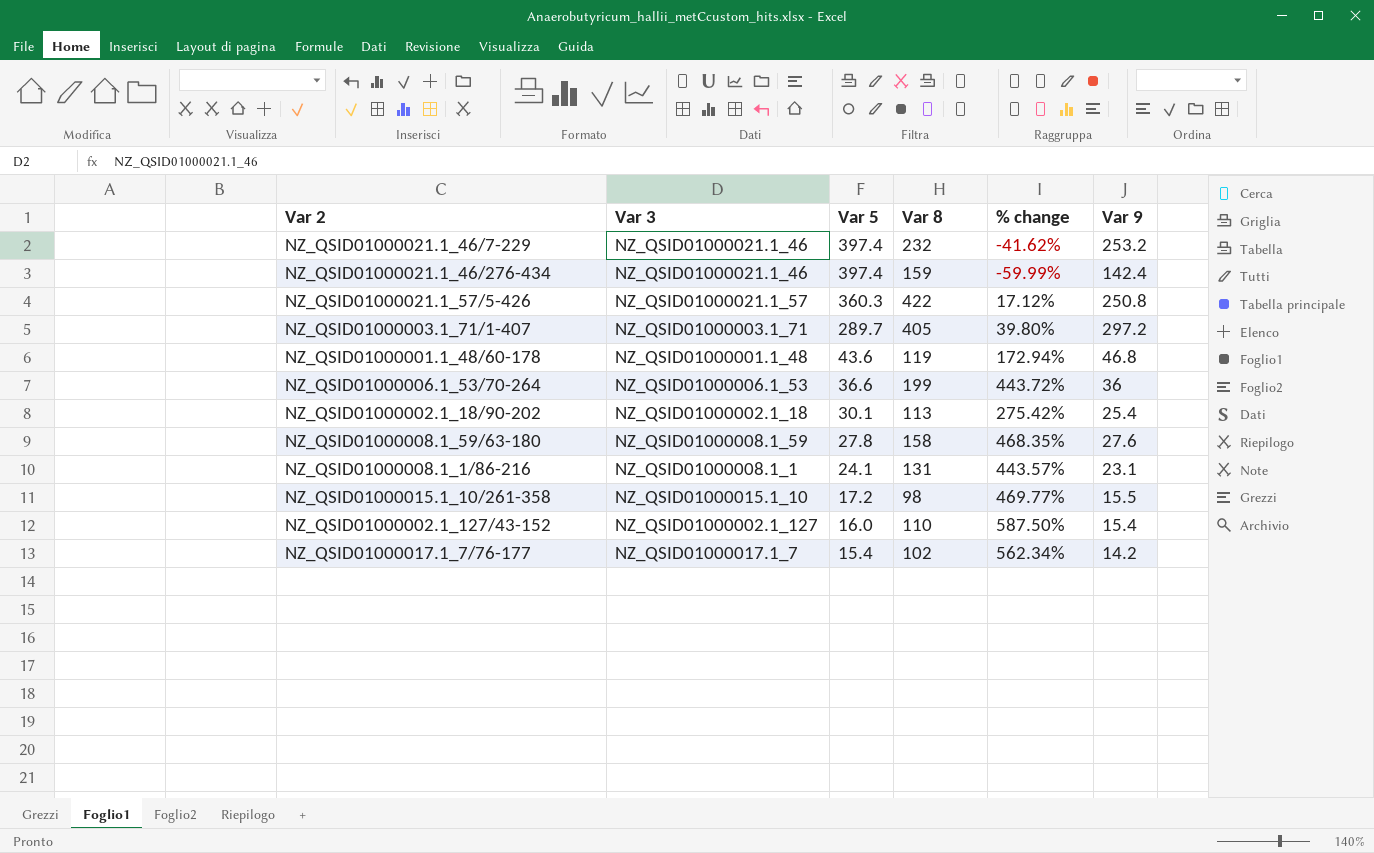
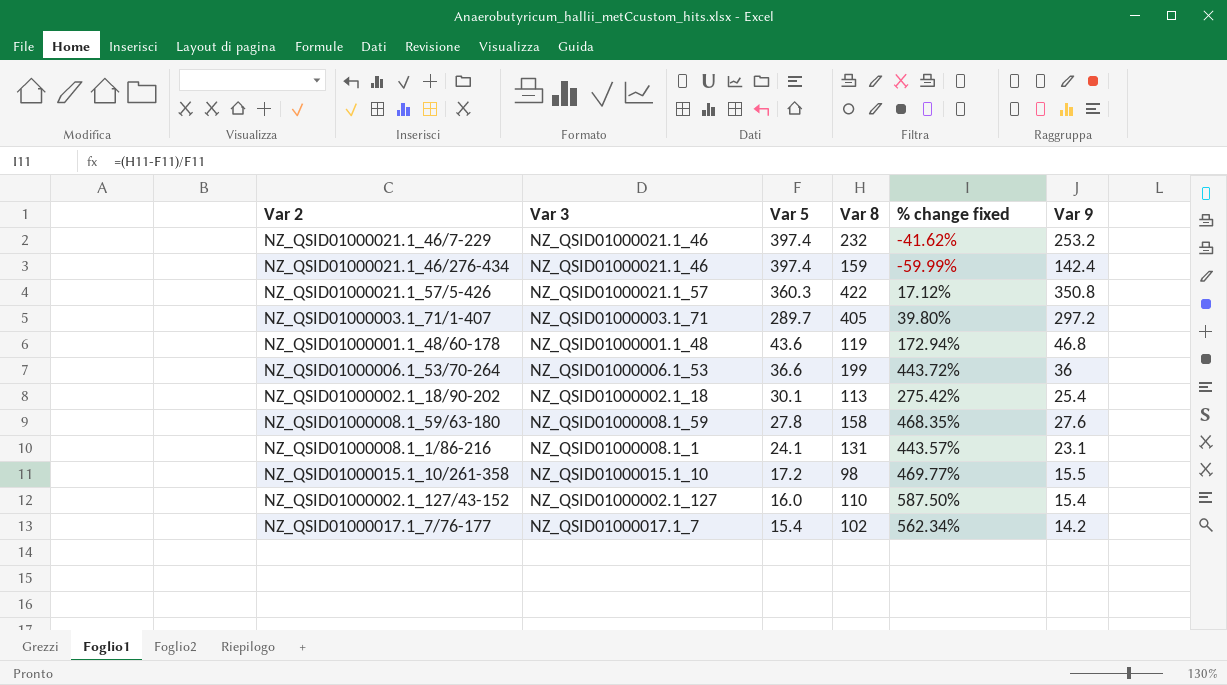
column name: % change -> % change fixed
NZ_QSID01000021.1_57/5-426 | Var 9: 250.8 -> 350.8

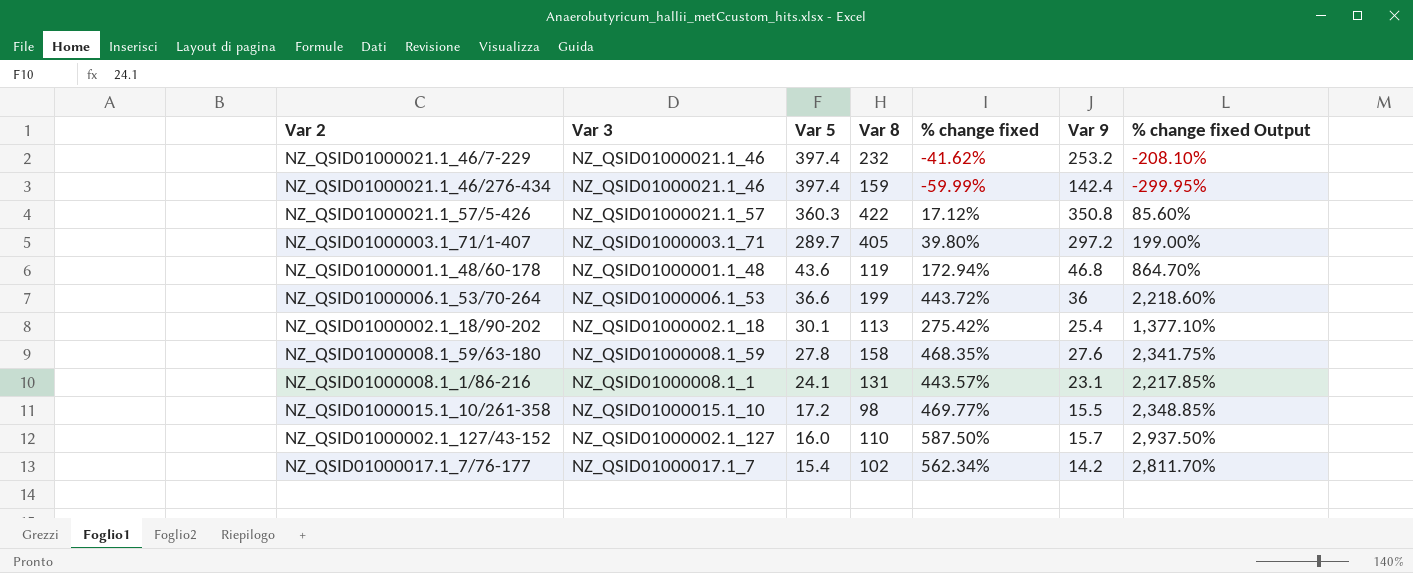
column % change fixed Output | formula: none -> [% change fixed] * 5
NZ_QSID01000002.1_127/43-152 | Var 9: 15.4 -> 15.7

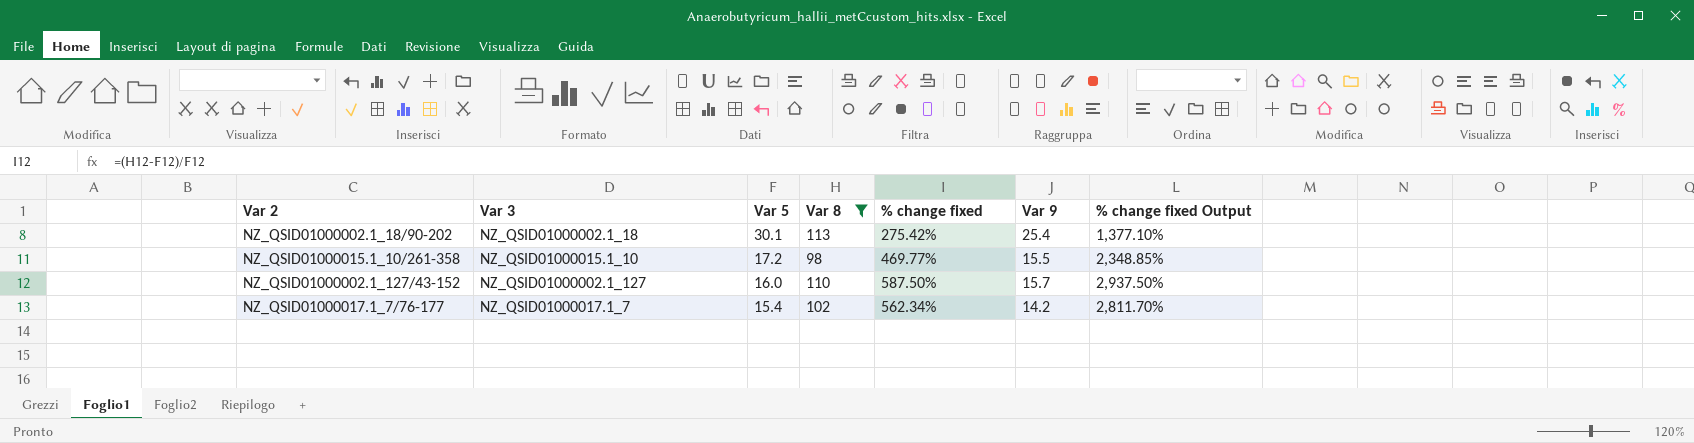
filter: none -> Var 8 <= 113

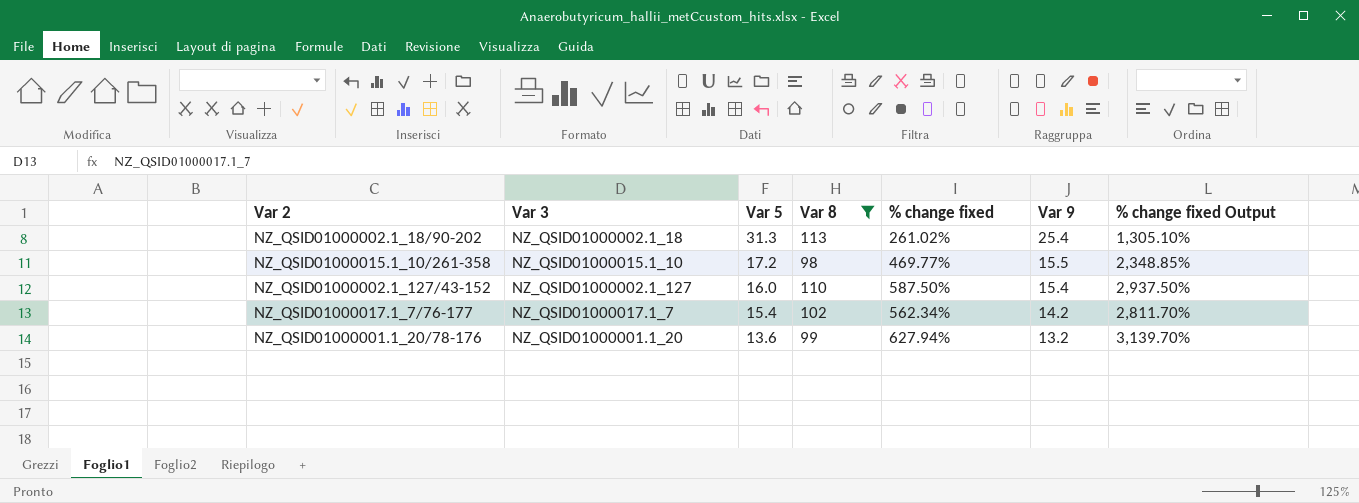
NZ_QSID01000002.1_18/90-202 | Var 5: 30.1 -> 31.3
NZ_QSID01000002.1_18/90-202 | % change fixed: 275.42% -> 261.02%
NZ_QSID01000002.1_18/90-202 | % change fixed Output: 1,377.10% -> 1,305.10%
NZ_QSID01000002.1_127/43-152 | Var 9: 15.7 -> 15.4
row NZ_QSID01000001.1_20/78-176: none -> NZ_QSID01000001.1_20 | 13.6 | 99 | 627.94% | 13.2 | 3,139.70%

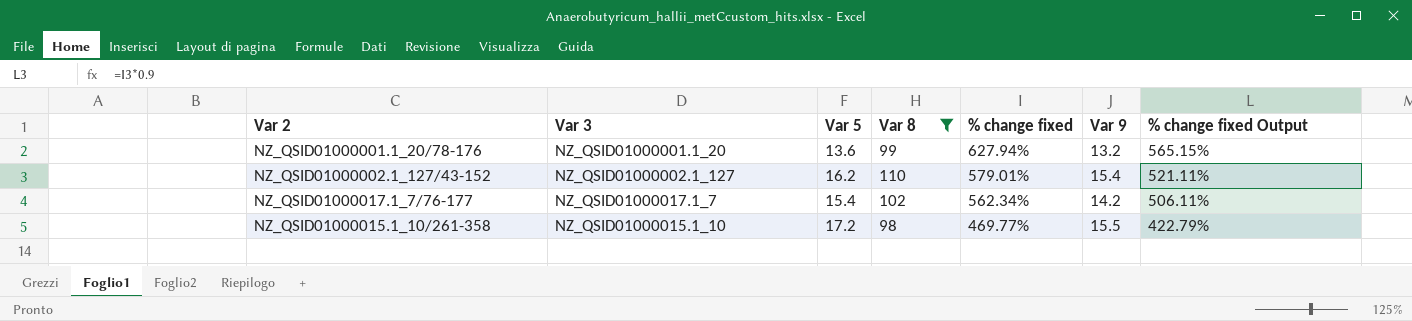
row order: Var 5 descending -> % change fixed descending
column % change fixed Output | formula: [% change fixed] * 5 -> [% change fixed] * 0.9
row NZ_QSID01000002.1_18/90-202: NZ_QSID01000002.1_18 | 31.3 | 113 | 261.02% | 25.4 | 1,305.10% -> none
NZ_QSID01000002.1_127/43-152 | Var 5: 16.0 -> 16.2
NZ_QSID01000002.1_127/43-152 | % change fixed: 587.50% -> 579.01%

